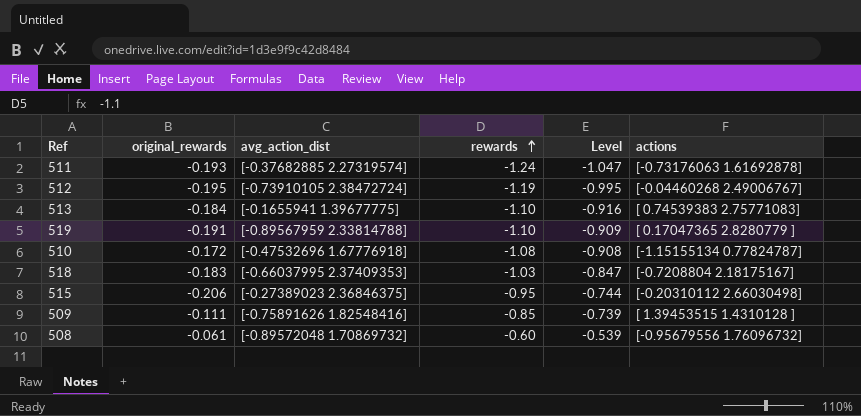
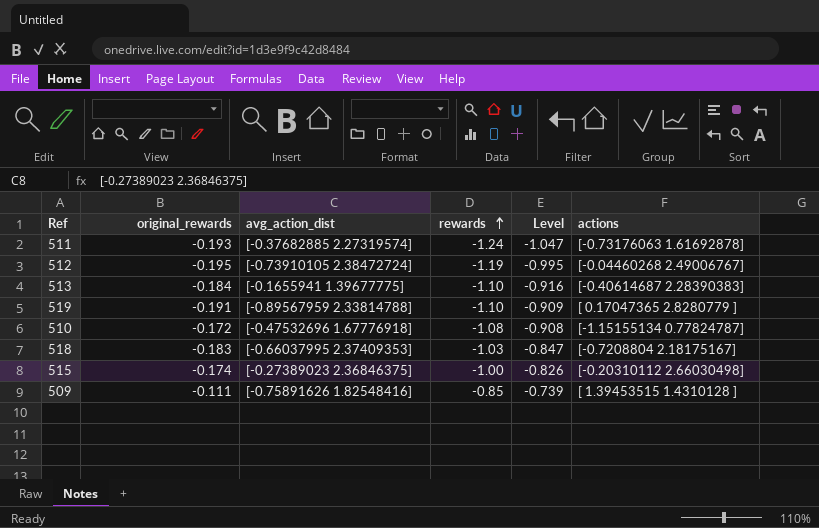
row 508: -0.061 | [-0.89572048 1.70869732] | -0.60 | -0.539 | [-0.95679556 1.76096732] -> none
513 | actions: [ 0.74539383 2.75771083] -> [-0.40614687 2.28390383]
515 | original_rewards: -0.206 -> -0.174
515 | rewards: -0.95 -> -1.00
515 | Level: -0.744 -> -0.826

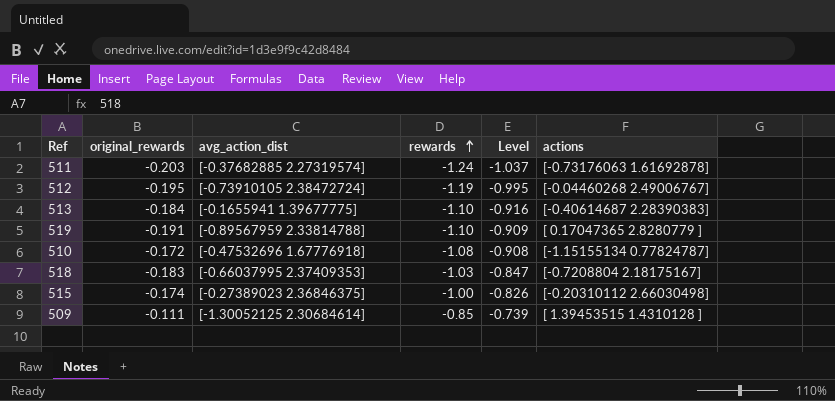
511 | original_rewards: -0.193 -> -0.203
511 | Level: -1.047 -> -1.037
509 | avg_action_dist: [-0.75891626 1.82548416] -> [-1.30052125 2.30684614]

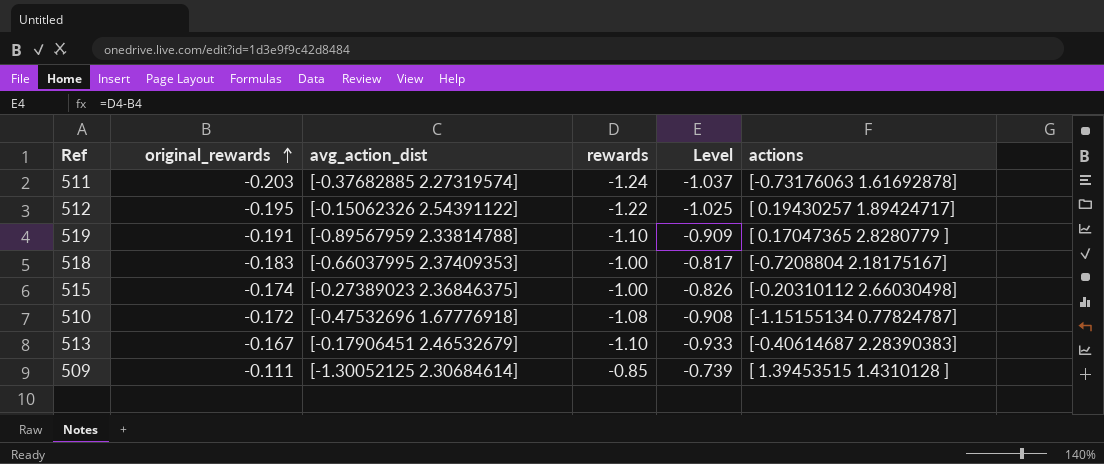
row order: rewards ascending -> original_rewards ascending
512 | avg_action_dist: [-0.73910105 2.38472724] -> [-0.15062326 2.54391122]
512 | rewards: -1.19 -> -1.22
512 | Level: -0.995 -> -1.025
512 | actions: [-0.04460268 2.49006767] -> [ 0.19430257 1.89424717]
518 | rewards: -1.03 -> -1.00
518 | Level: -0.847 -> -0.817
513 | original_rewards: -0.184 -> -0.167
513 | avg_action_dist: [-0.1655941 1.39677775] -> [-0.17906451 2.46532679]
513 | Level: -0.916 -> -0.933

